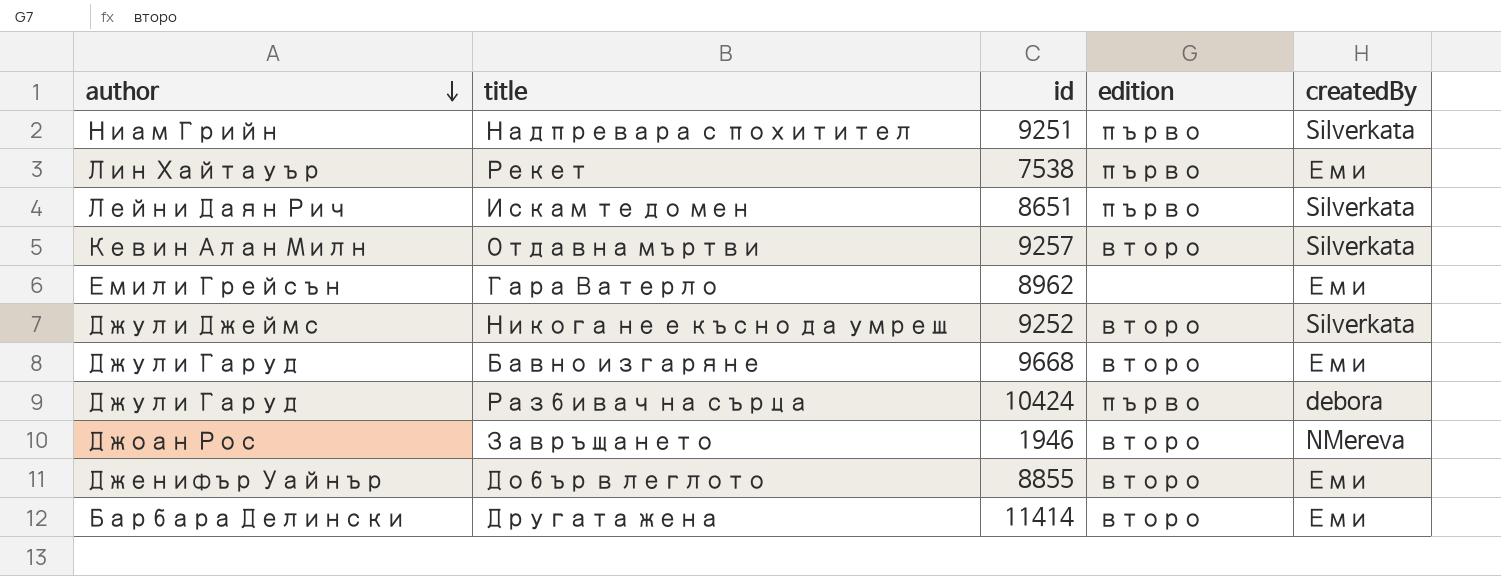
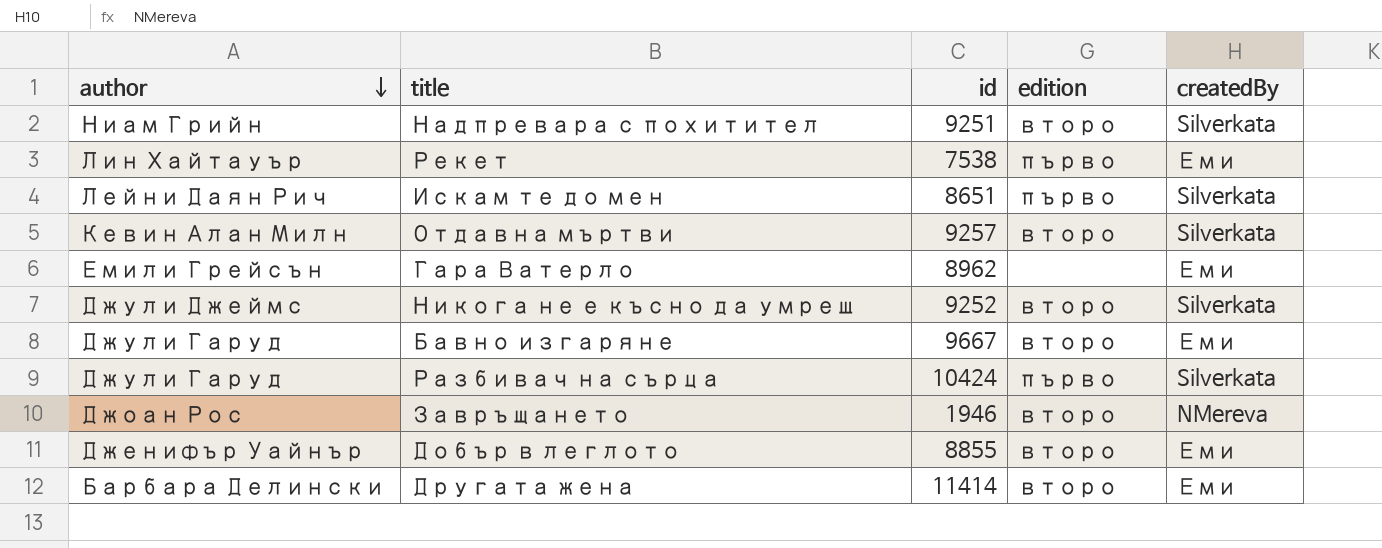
Надпревара с похитител | edition: първо -> второ
Бавно изгаряне | id: 9668 -> 9667
Разбивач на сърца | createdBy: debora -> Silverkata

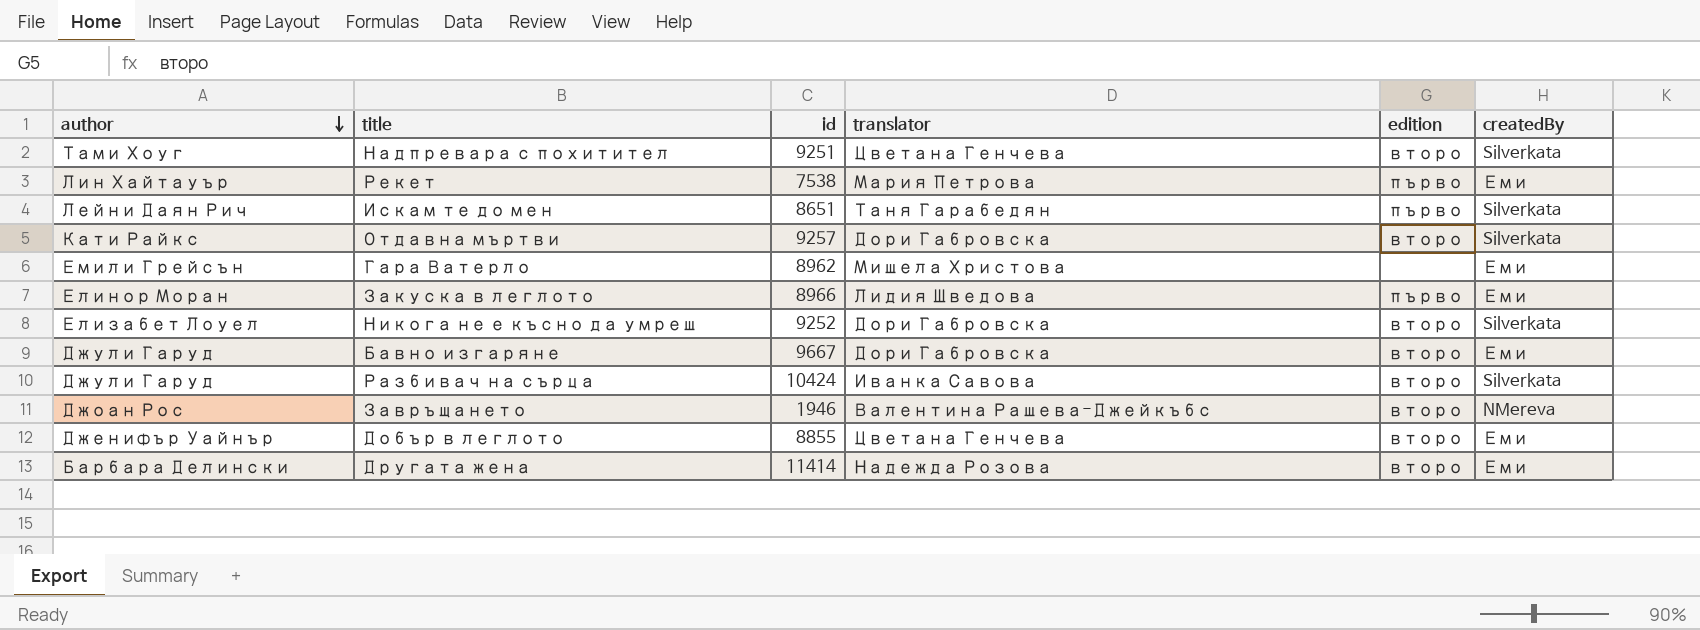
column translator | position: none -> 4
Надпревара с похитител | author: Ниам Грийн -> Тами Хоуг
Отдавна мъртви | author: Кевин Алан Милн -> Кати Райкс
row Закуска в леглото: none -> Елинор Моран | 8966 | Лидия Шведова | първо | Еми
Никога не е късно да умреш | author: Джули Джеймс -> Елизабет Лоуел
Разбивач на сърца | edition: първо -> второ

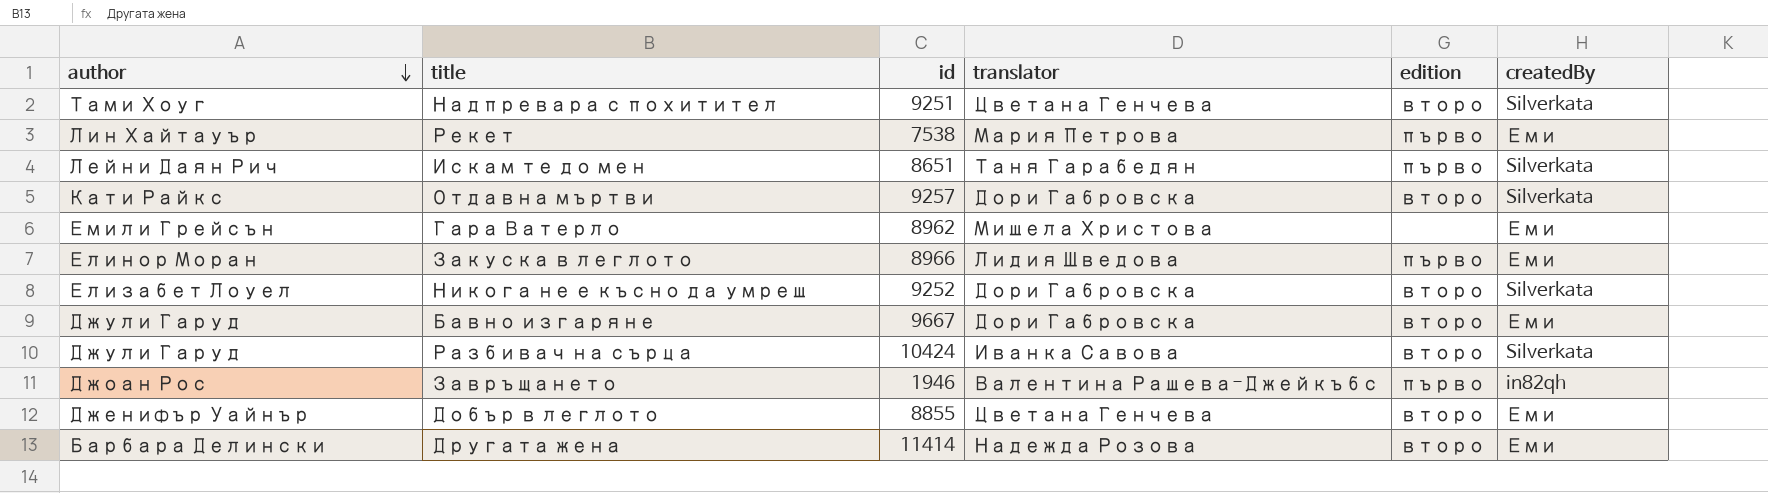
Завръщането | edition: второ -> първо
Завръщането | createdBy: NMereva -> in82qh

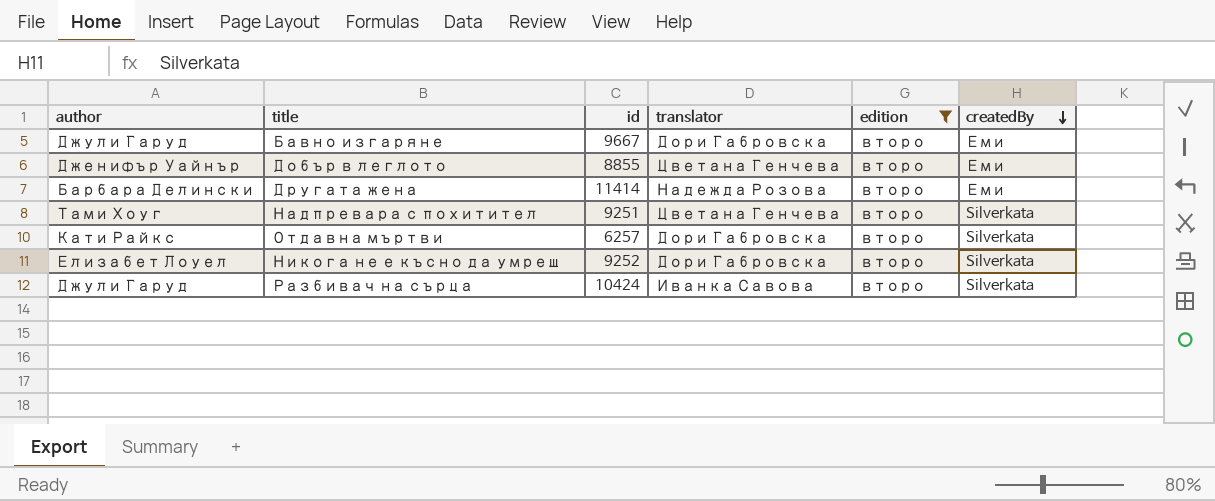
filter: none -> edition = второ
row order: author descending -> createdBy descending
Отдавна мъртви | id: 9257 -> 6257

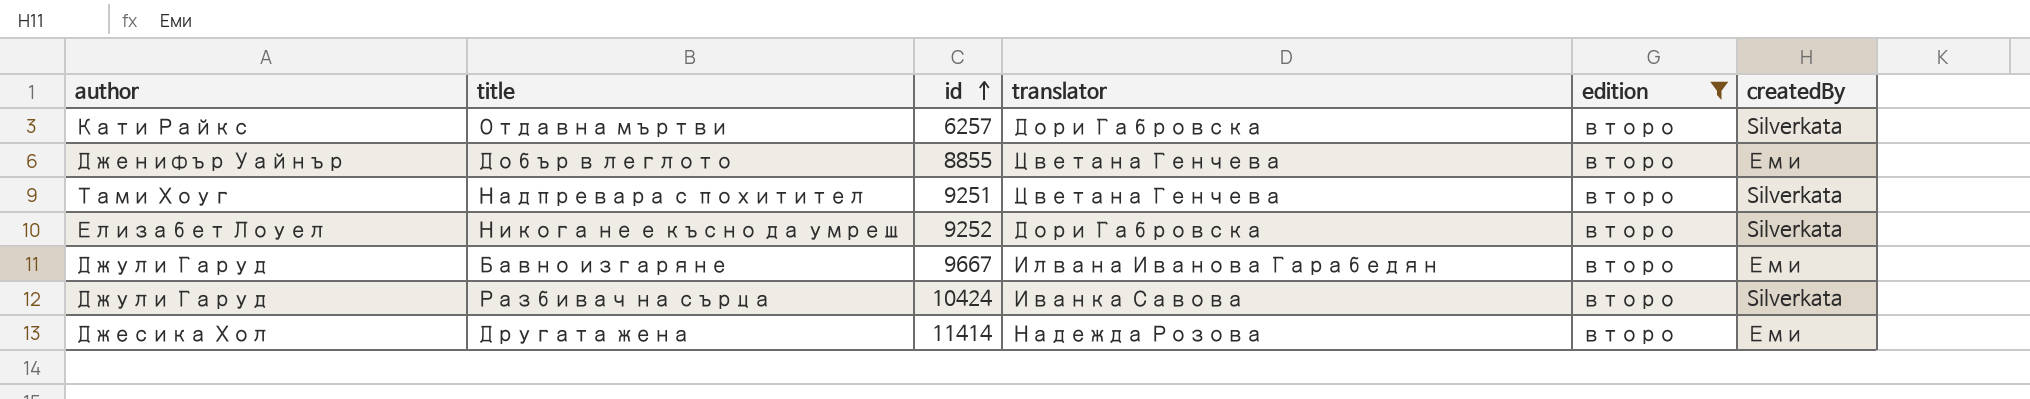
row order: createdBy descending -> id ascending
Бавно изгаряне | translator: Дори Габровска -> Илвана Иванова Гарабедян
Другата жена | author: Барбара Делински -> Джесика Хол

